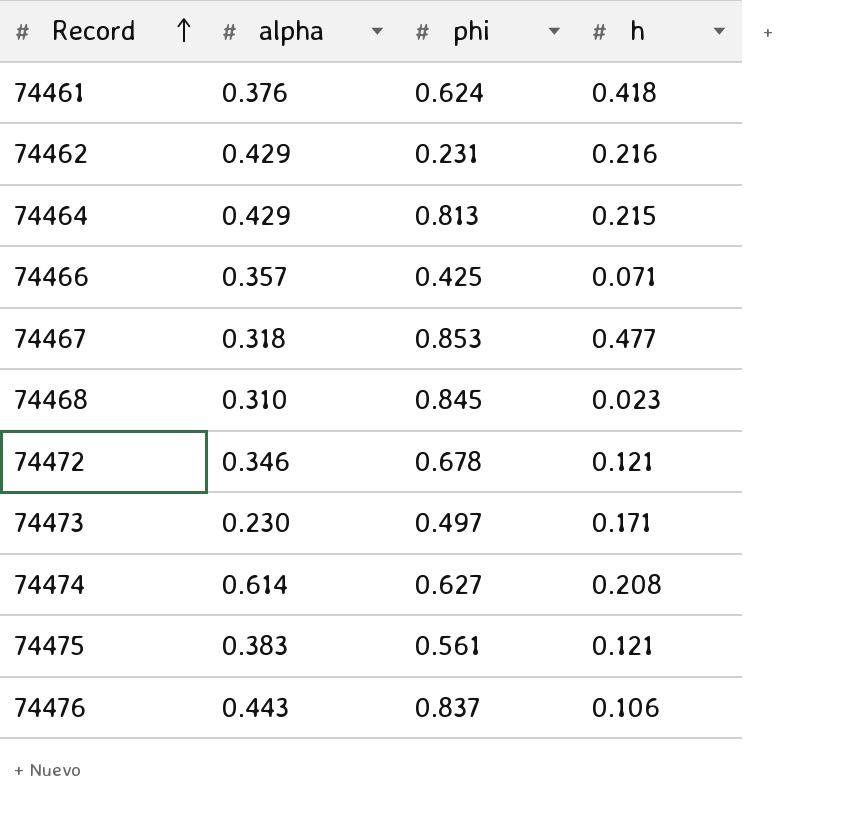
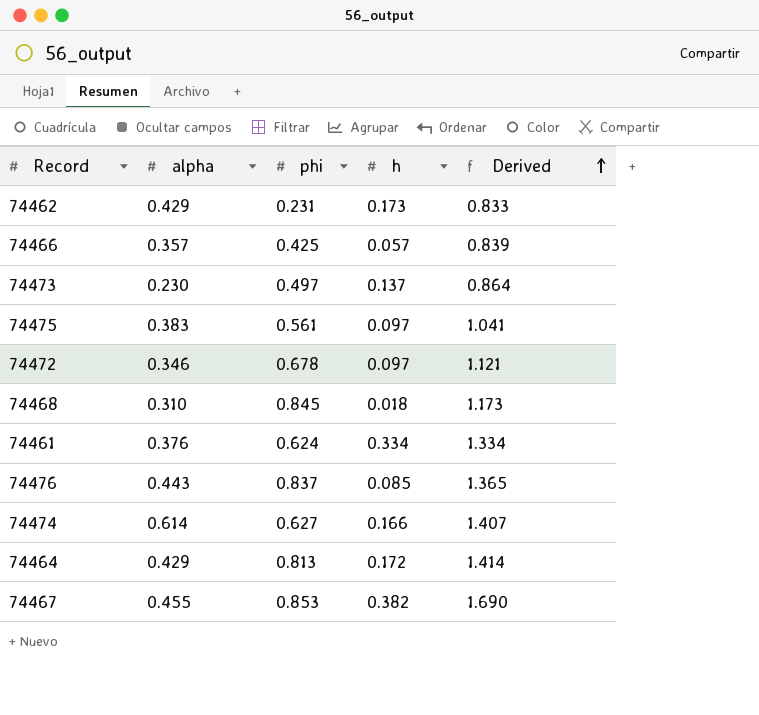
row order: Record ascending -> Derived ascending
column Derived | formula: none -> [alpha] + [phi] + [h]
74462 | h: 0.216 -> 0.173
74466 | h: 0.071 -> 0.057
74473 | h: 0.171 -> 0.137
74475 | h: 0.121 -> 0.097
74472 | h: 0.121 -> 0.097
74468 | h: 0.023 -> 0.018
74461 | h: 0.418 -> 0.334
74476 | h: 0.106 -> 0.085
74474 | h: 0.208 -> 0.166
74464 | h: 0.215 -> 0.172
74467 | alpha: 0.318 -> 0.455
74467 | h: 0.477 -> 0.382

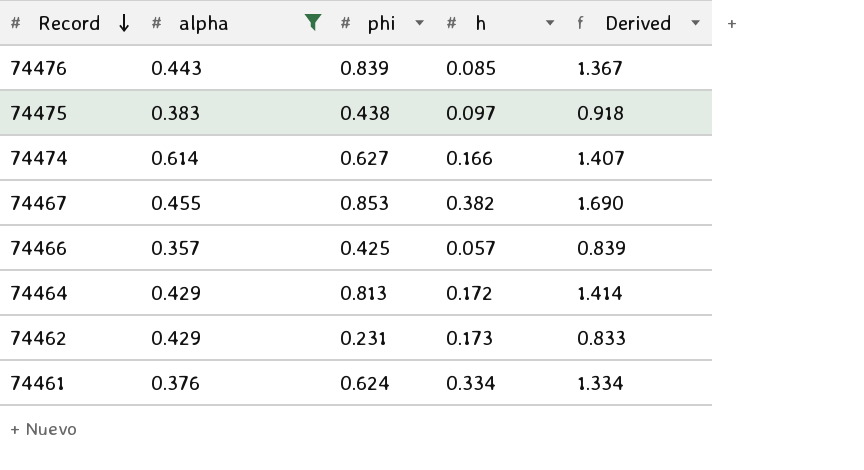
filter: none -> alpha >= 0.357
row order: Derived ascending -> Record descending
74476 | phi: 0.837 -> 0.839
74476 | Derived: 1.365 -> 1.367
74475 | phi: 0.561 -> 0.438
74475 | Derived: 1.041 -> 0.918

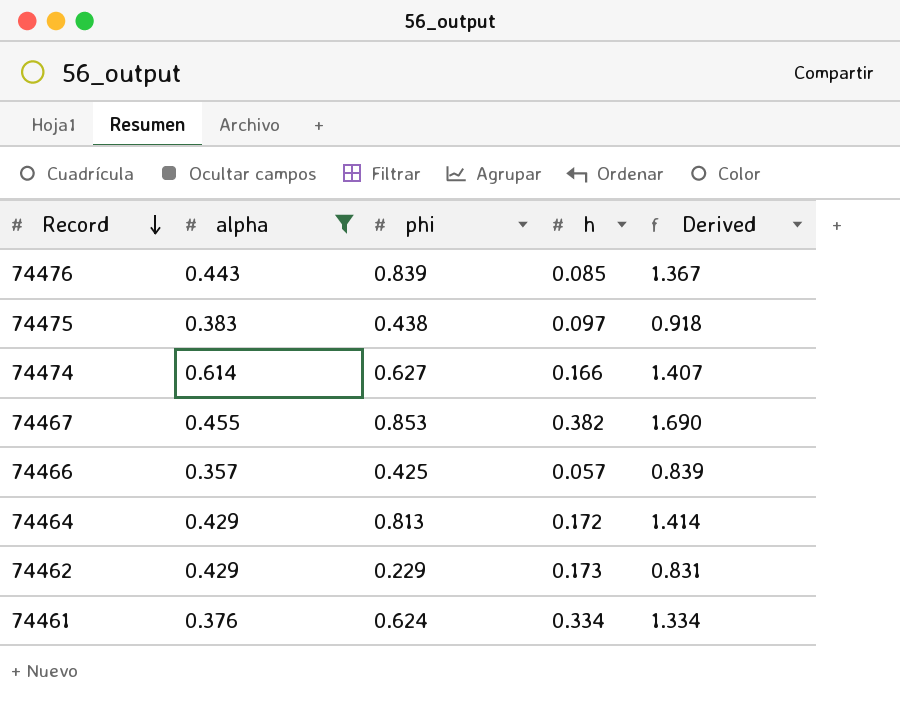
74462 | phi: 0.231 -> 0.229
74462 | Derived: 0.833 -> 0.831

